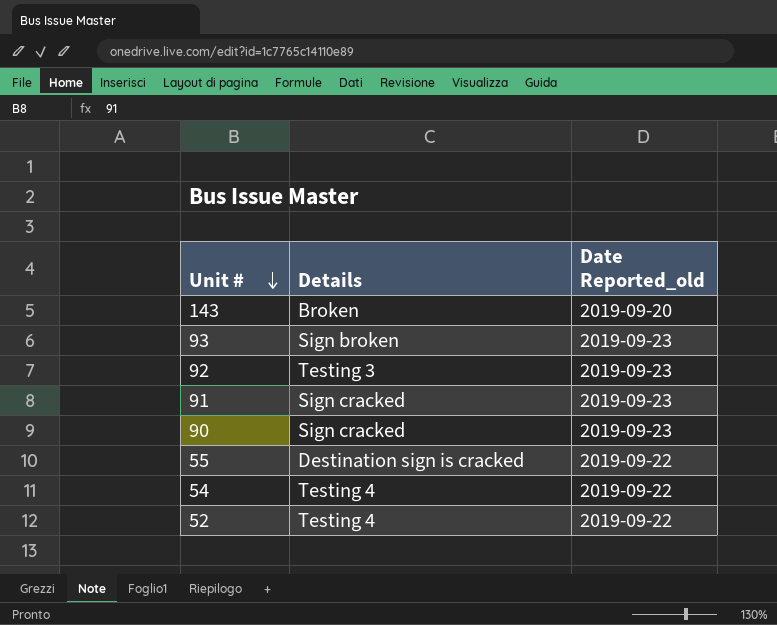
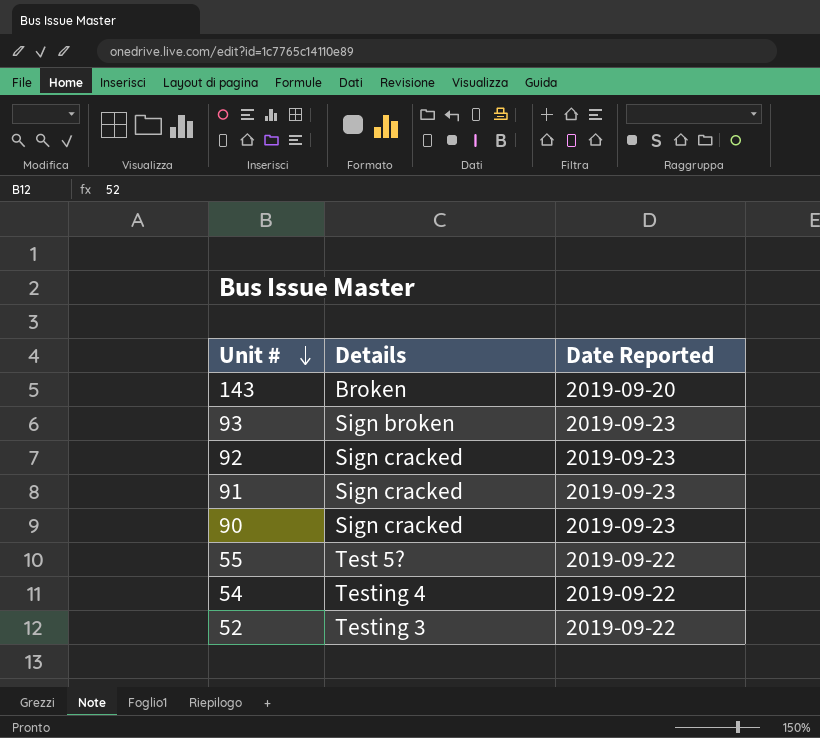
column name: Date Reported_old -> Date Reported
92 | Details: Testing 3 -> Sign cracked
55 | Details: Destination sign is cracked -> Test 5?
52 | Details: Testing 4 -> Testing 3

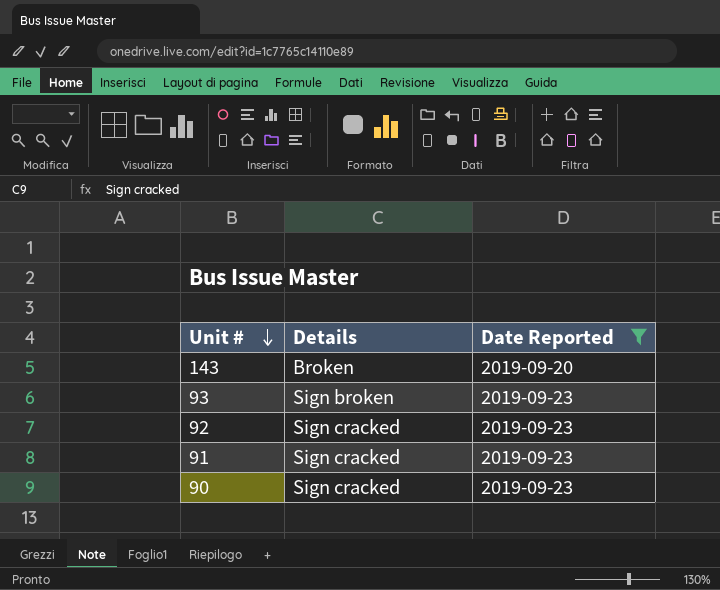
filter: none -> Date Reported != 2019-09-22

